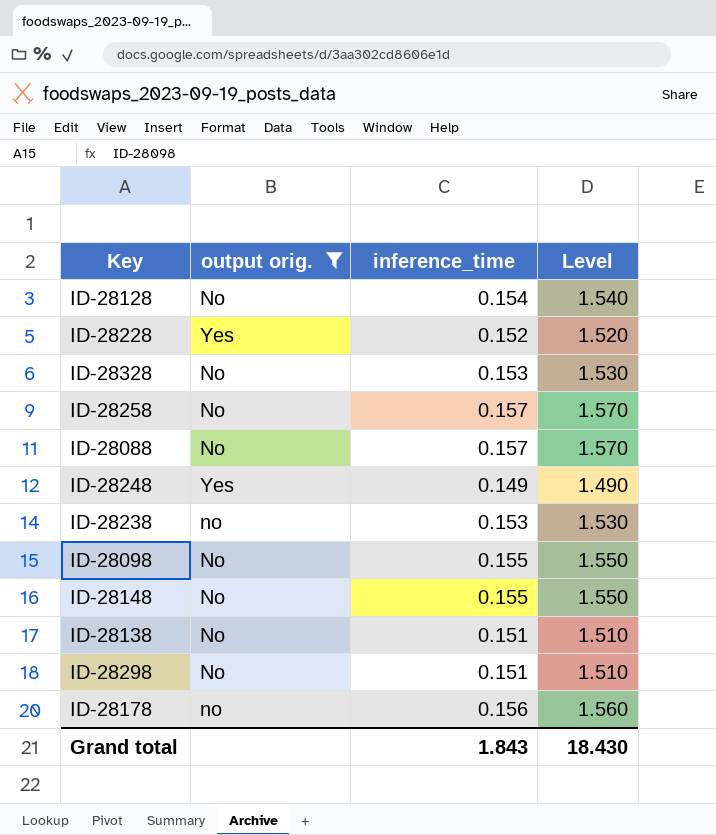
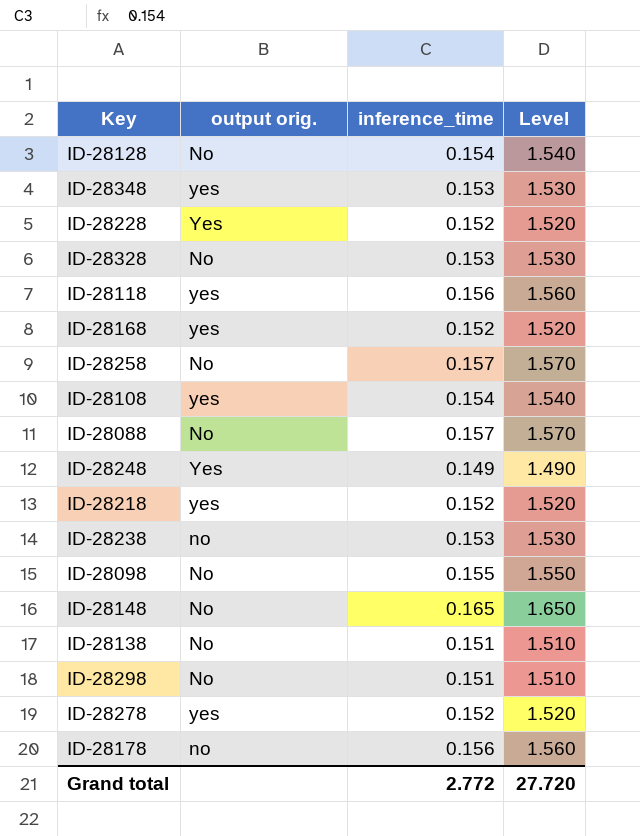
filter: output orig. != yes -> none
ID-28148 | inference_time: 0.155 -> 0.165
ID-28148 | Level: 1.550 -> 1.650
Grand total | inference_time: 1.843 -> 2.772
Grand total | Level: 18.430 -> 27.720

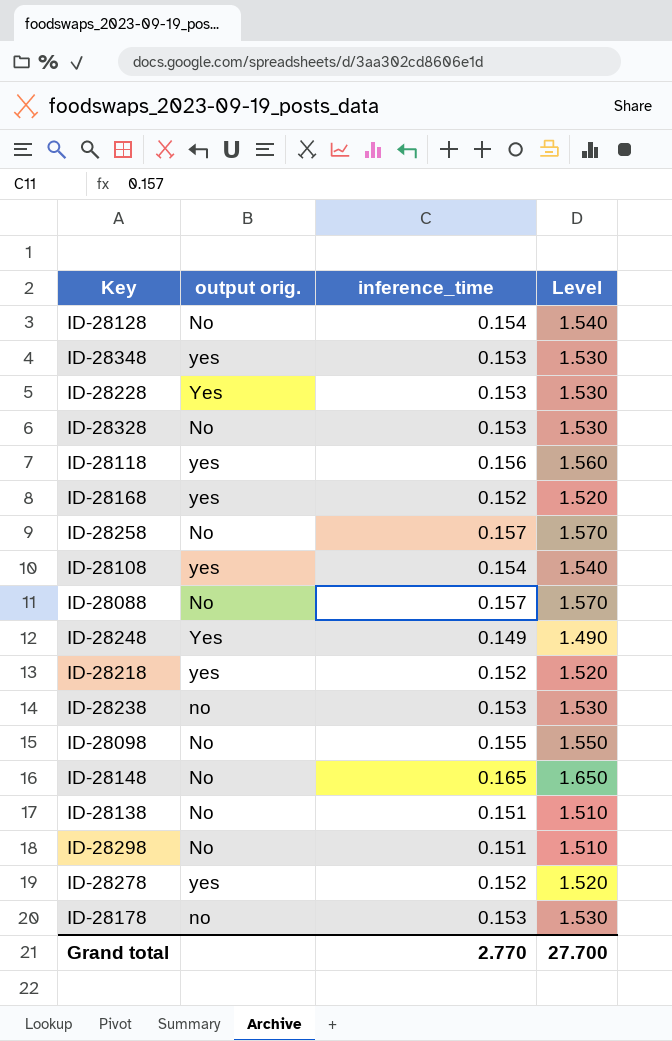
ID-28228 | inference_time: 0.152 -> 0.153
ID-28228 | Level: 1.520 -> 1.530
ID-28178 | inference_time: 0.156 -> 0.153
ID-28178 | Level: 1.560 -> 1.530
Grand total | inference_time: 2.772 -> 2.770
Grand total | Level: 27.720 -> 27.700

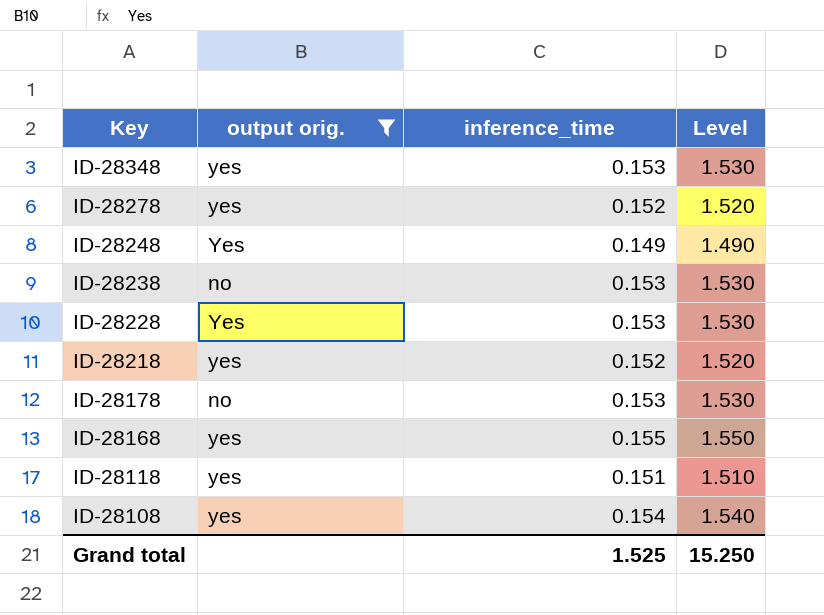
filter: none -> output orig. != No
row order: none -> Key descending
ID-28168 | inference_time: 0.152 -> 0.155
ID-28168 | Level: 1.520 -> 1.550
ID-28118 | inference_time: 0.156 -> 0.151
ID-28118 | Level: 1.560 -> 1.510
Grand total | inference_time: 2.770 -> 1.525
Grand total | Level: 27.700 -> 15.250

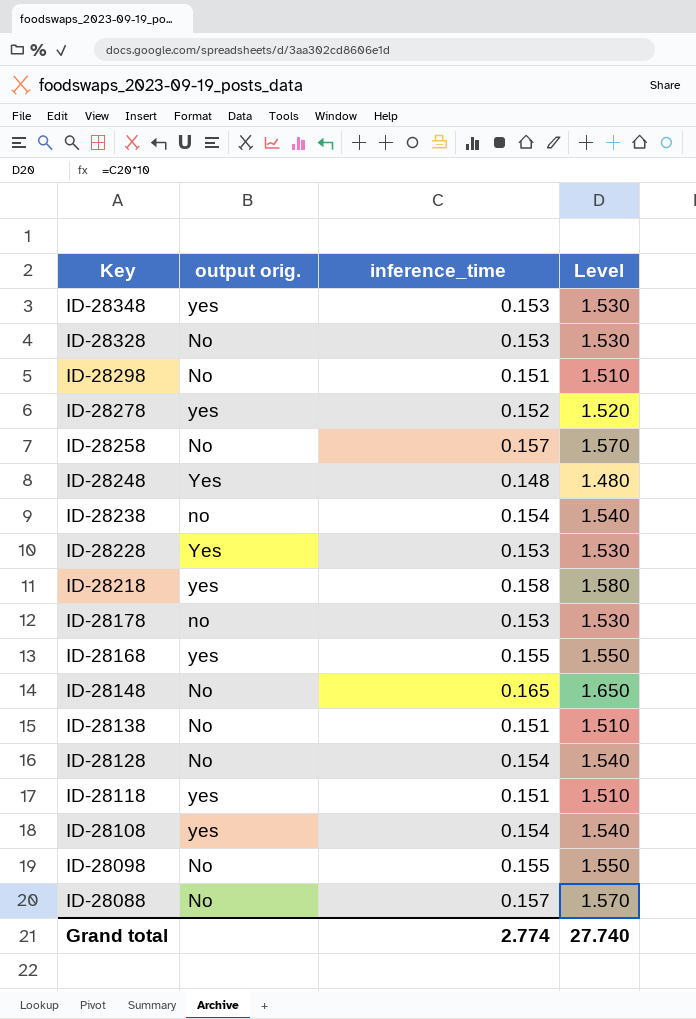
filter: output orig. != No -> none
ID-28248 | inference_time: 0.149 -> 0.148
ID-28248 | Level: 1.490 -> 1.480
ID-28238 | inference_time: 0.153 -> 0.154
ID-28238 | Level: 1.530 -> 1.540
ID-28218 | inference_time: 0.152 -> 0.158
ID-28218 | Level: 1.520 -> 1.580
Grand total | inference_time: 1.525 -> 2.774
Grand total | Level: 15.250 -> 27.740

